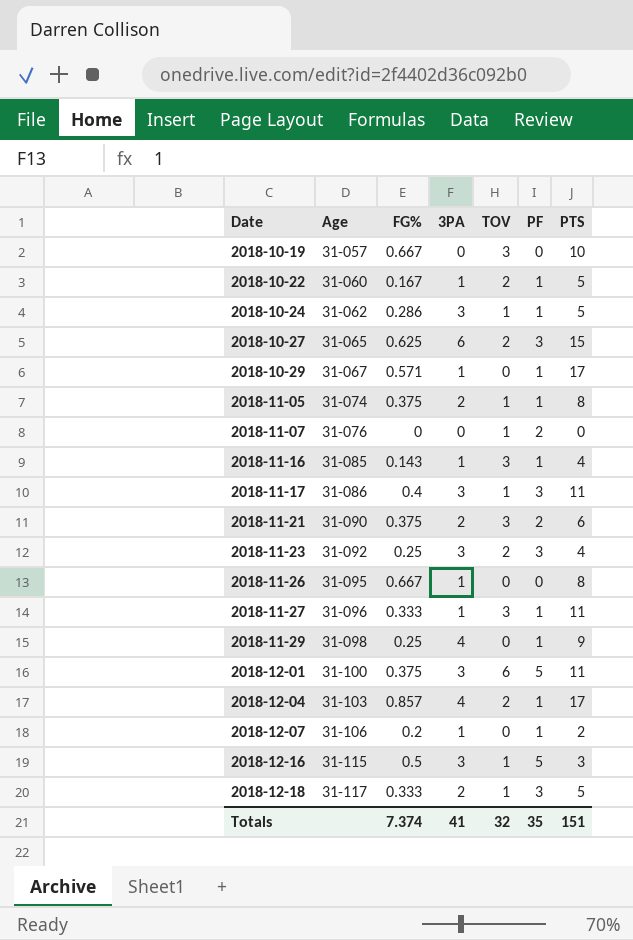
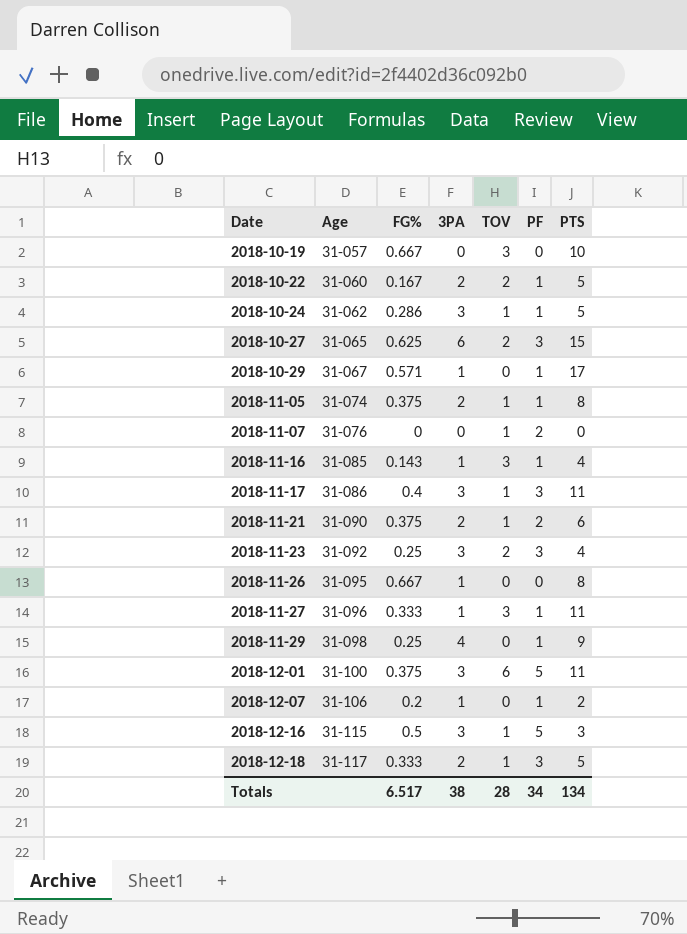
row 2018-12-04: 31-103 | 0.857 | 4 | 2 | 1 | 17 -> none
2018-10-22 | 3PA: 1 -> 2
2018-11-21 | TOV: 3 -> 1
Totals | FG%: 7.374 -> 6.517
Totals | 3PA: 41 -> 38
Totals | TOV: 32 -> 28
Totals | PF: 35 -> 34
Totals | PTS: 151 -> 134

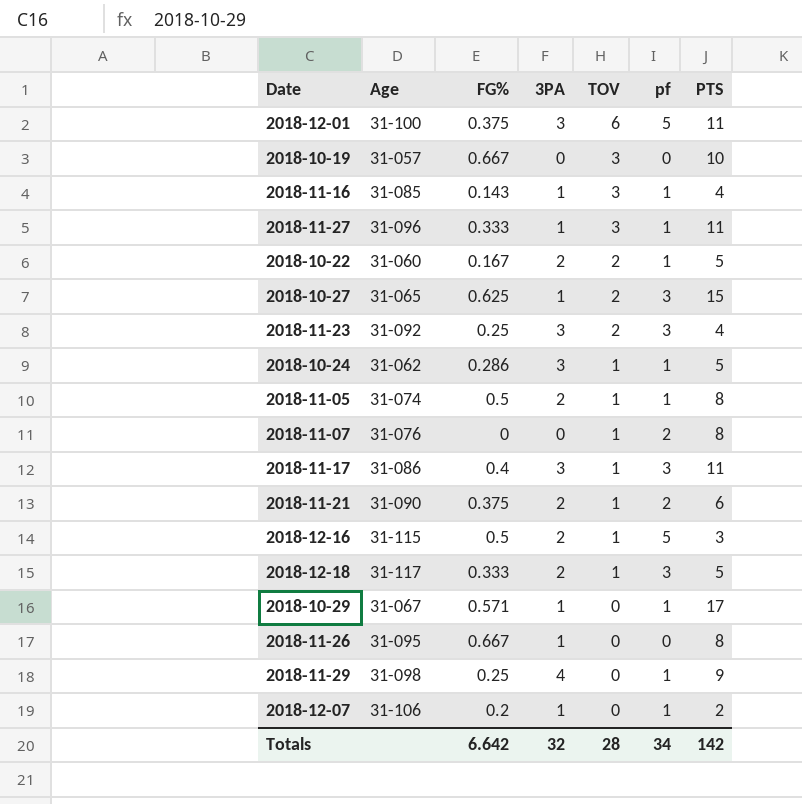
row order: Date ascending -> TOV descending
column name: PF -> pf
2018-10-27 | 3PA: 6 -> 1
2018-11-05 | FG%: 0.375 -> 0.5
2018-11-07 | PTS: 0 -> 8
2018-12-16 | 3PA: 3 -> 2
Totals | FG%: 6.517 -> 6.642
Totals | 3PA: 38 -> 32
Totals | PTS: 134 -> 142

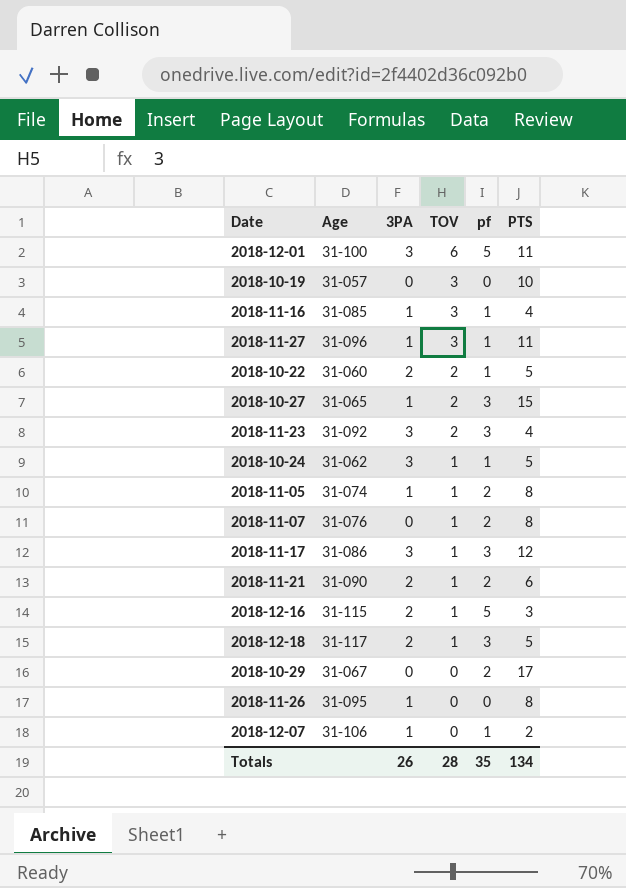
column FG% | position: 3 -> none
row 2018-11-29: 31-098 | 0.25 | 4 | 0 | 1 | 9 -> none
2018-11-05 | 3PA: 2 -> 1
2018-11-05 | pf: 1 -> 2
2018-11-17 | PTS: 11 -> 12
2018-10-29 | 3PA: 1 -> 0
2018-10-29 | pf: 1 -> 2
Totals | 3PA: 32 -> 26
Totals | pf: 34 -> 35
Totals | PTS: 142 -> 134

